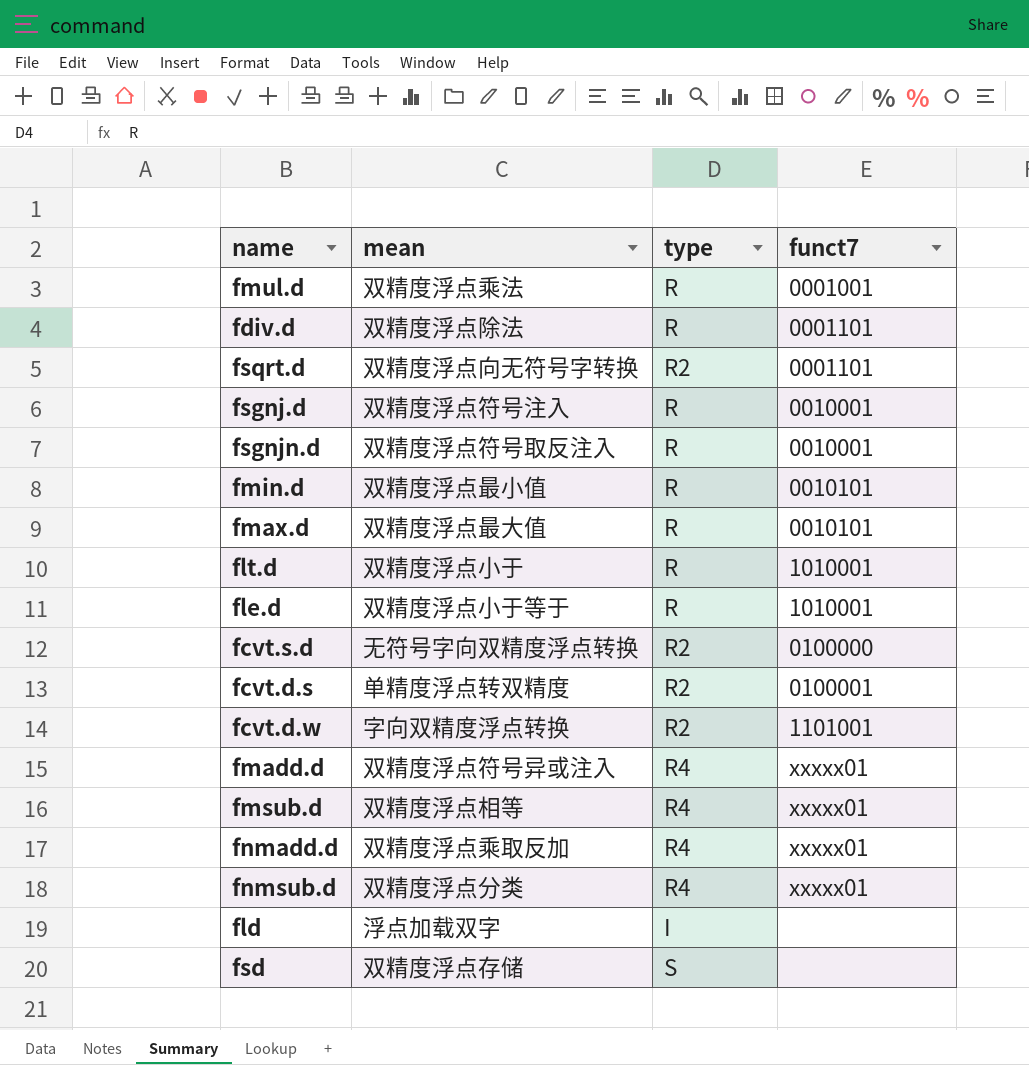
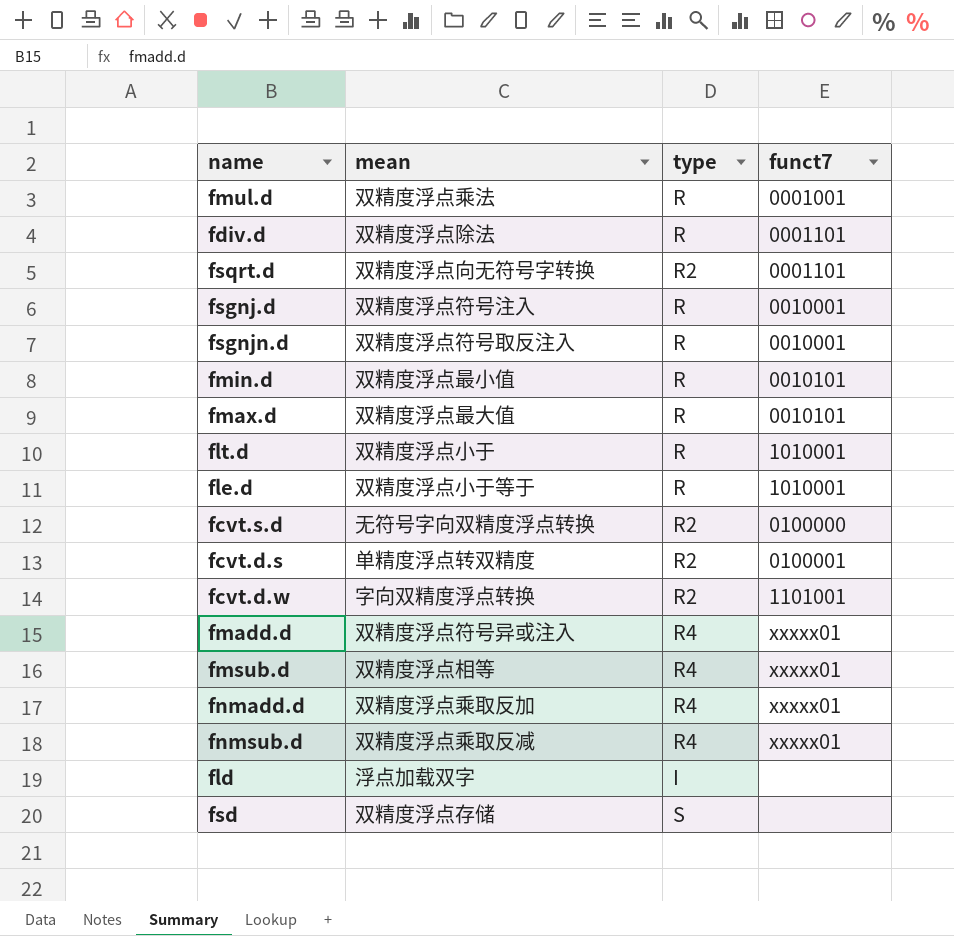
fnmsub.d | mean: 双精度浮点分类 -> 双精度浮点乘取反减

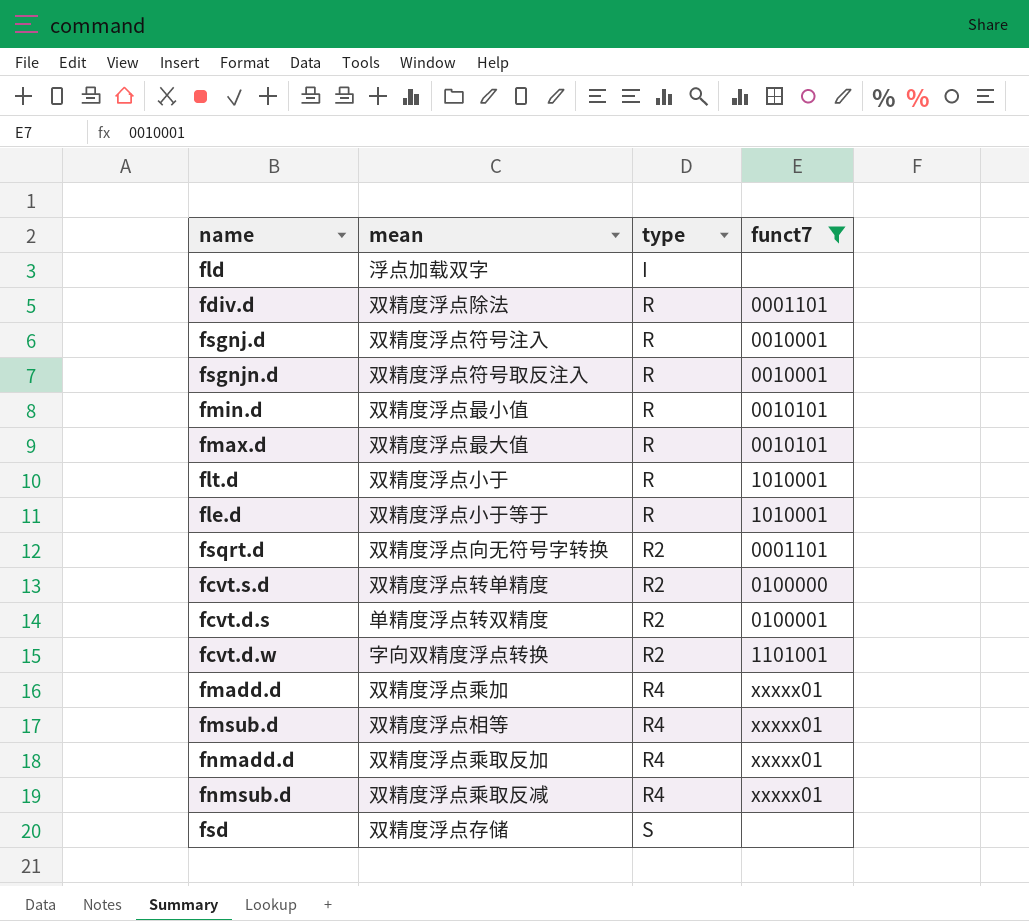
filter: none -> funct7 != 0001001
row order: none -> type ascending
fcvt.s.d | mean: 无符号字向双精度浮点转换 -> 双精度浮点转单精度
fmadd.d | mean: 双精度浮点符号异或注入 -> 双精度浮点乘加

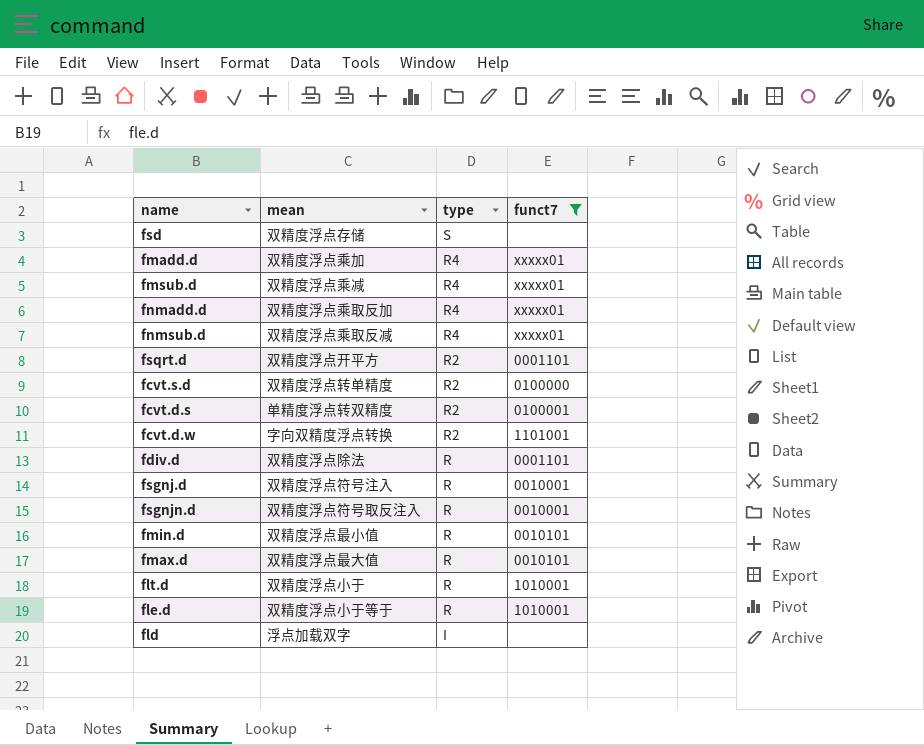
row order: type ascending -> type descending
fmsub.d | mean: 双精度浮点相等 -> 双精度浮点乘减
fsqrt.d | mean: 双精度浮点向无符号字转换 -> 双精度浮点开平方

